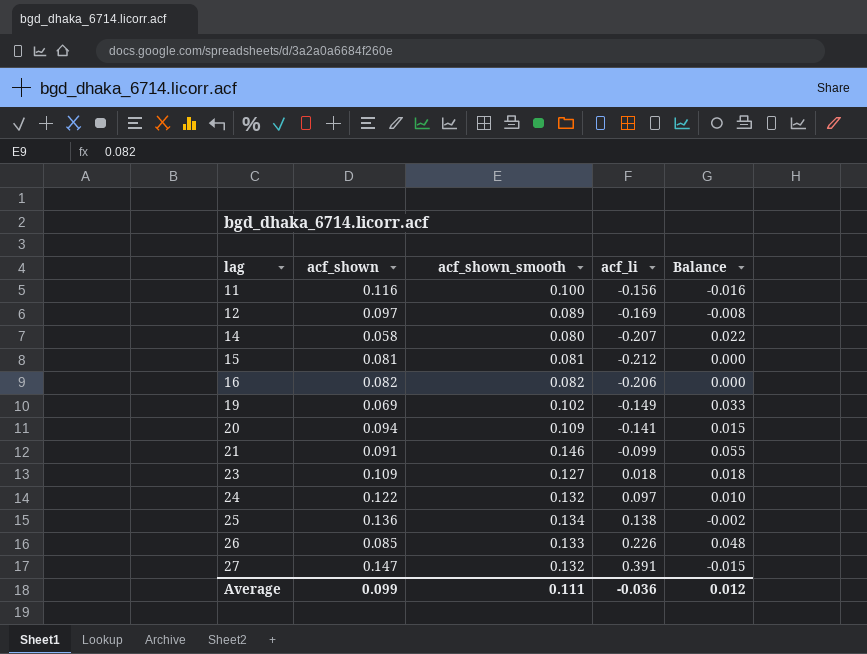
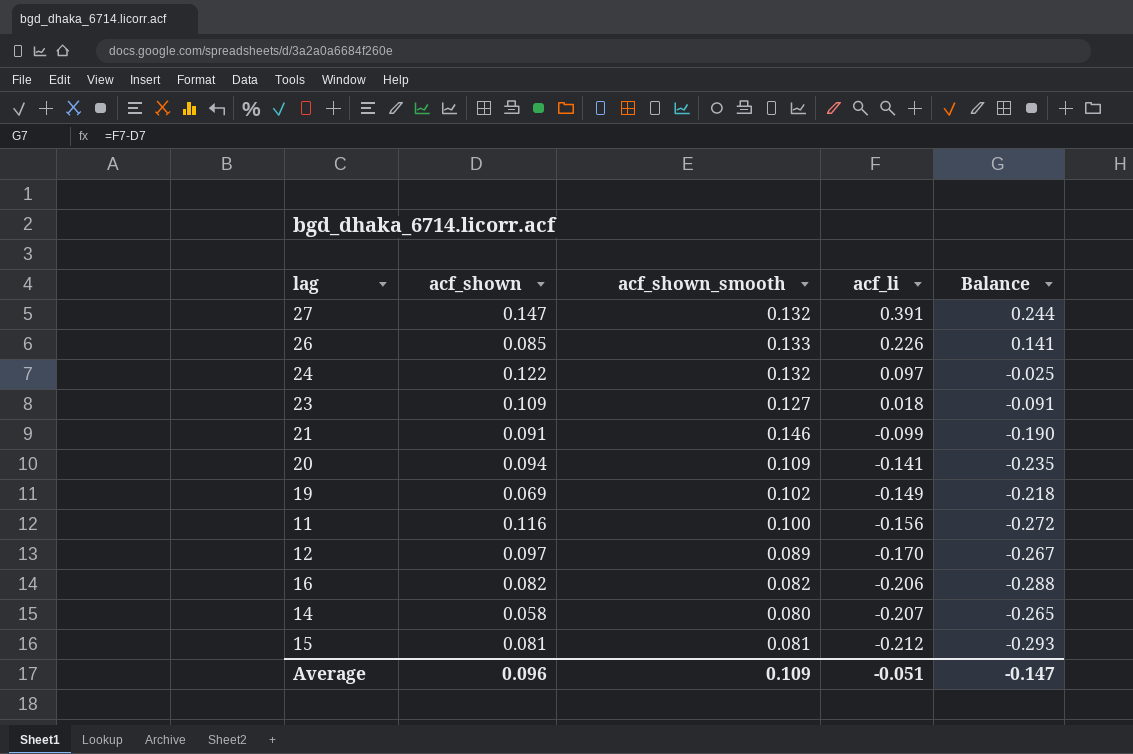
row order: lag ascending -> acf_li descending
column Balance | formula: [acf_shown_smooth] - [acf_shown] -> [acf_li] - [acf_shown]
row 25: 0.136 | 0.134 | 0.138 | -0.002 -> none
12 | acf_li: -0.169 -> -0.170
Average | acf_shown: 0.099 -> 0.096
Average | acf_shown_smooth: 0.111 -> 0.109
Average | acf_li: -0.036 -> -0.051
Average | Balance: 0.012 -> -0.147

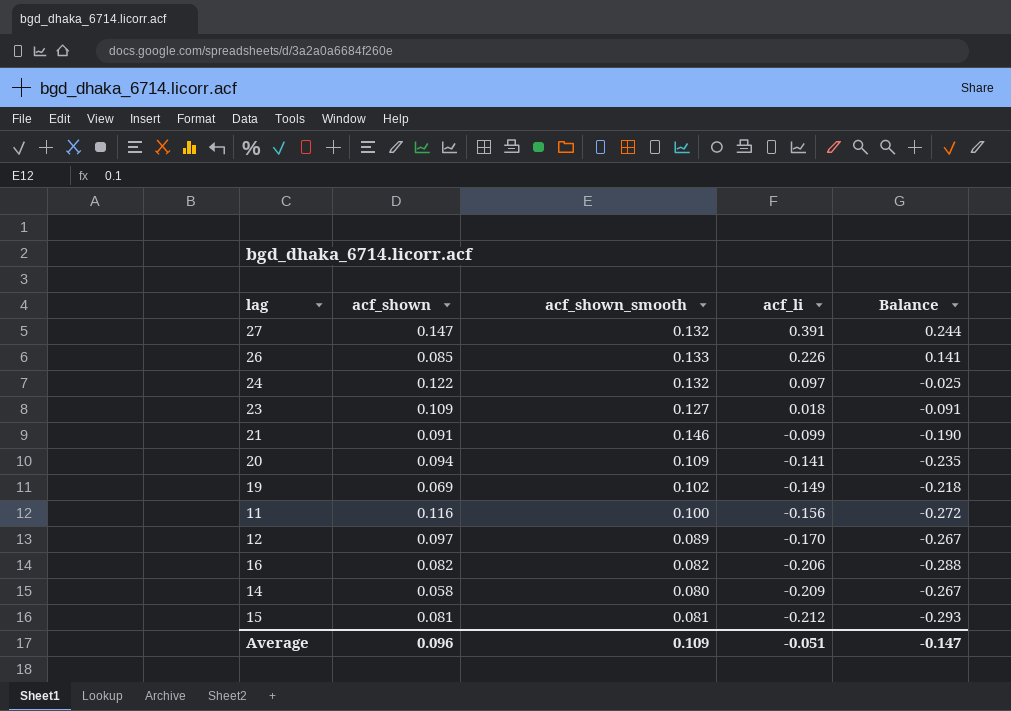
14 | acf_li: -0.207 -> -0.209
14 | Balance: -0.265 -> -0.267

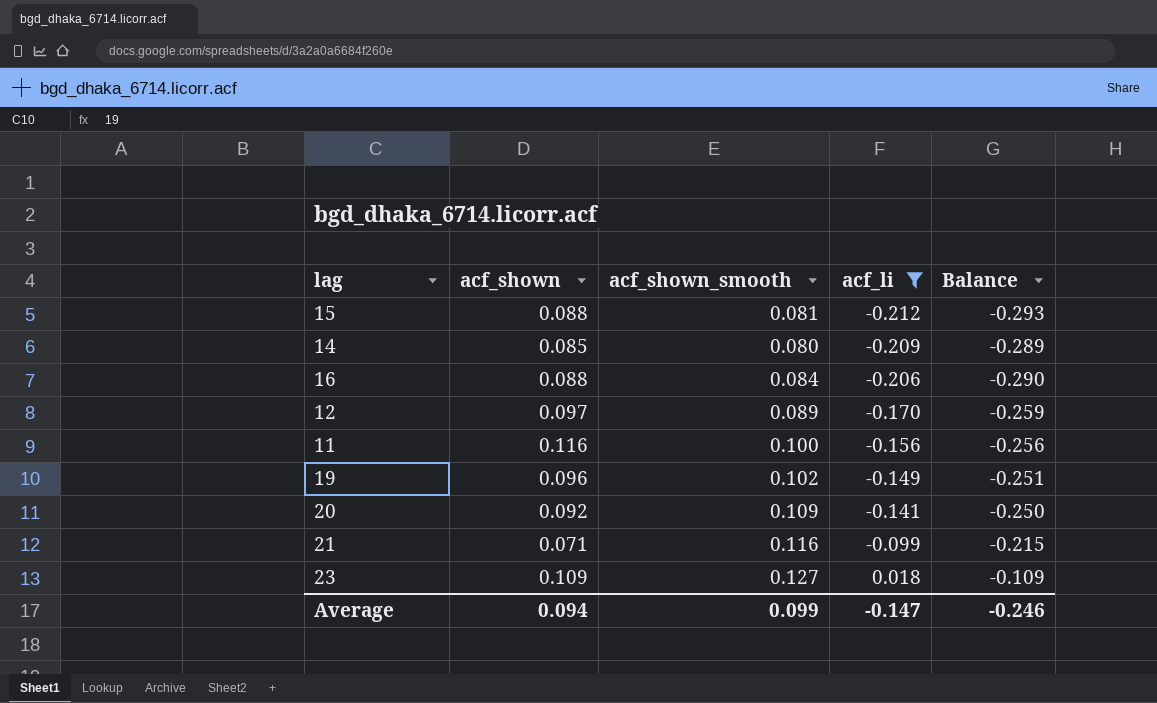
filter: none -> acf_li <= 0.018
row order: acf_li descending -> acf_li ascending
column Balance | formula: [acf_li] - [acf_shown] -> [acf_li] - [acf_shown_smooth]
15 | acf_shown: 0.081 -> 0.088
14 | acf_shown: 0.058 -> 0.085
16 | acf_shown: 0.082 -> 0.088
16 | acf_shown_smooth: 0.082 -> 0.084
19 | acf_shown: 0.069 -> 0.096
20 | acf_shown: 0.094 -> 0.092
21 | acf_shown: 0.091 -> 0.071
21 | acf_shown_smooth: 0.146 -> 0.116
Average | acf_shown: 0.096 -> 0.094
Average | acf_shown_smooth: 0.109 -> 0.099
Average | acf_li: -0.051 -> -0.147
Average | Balance: -0.147 -> -0.246

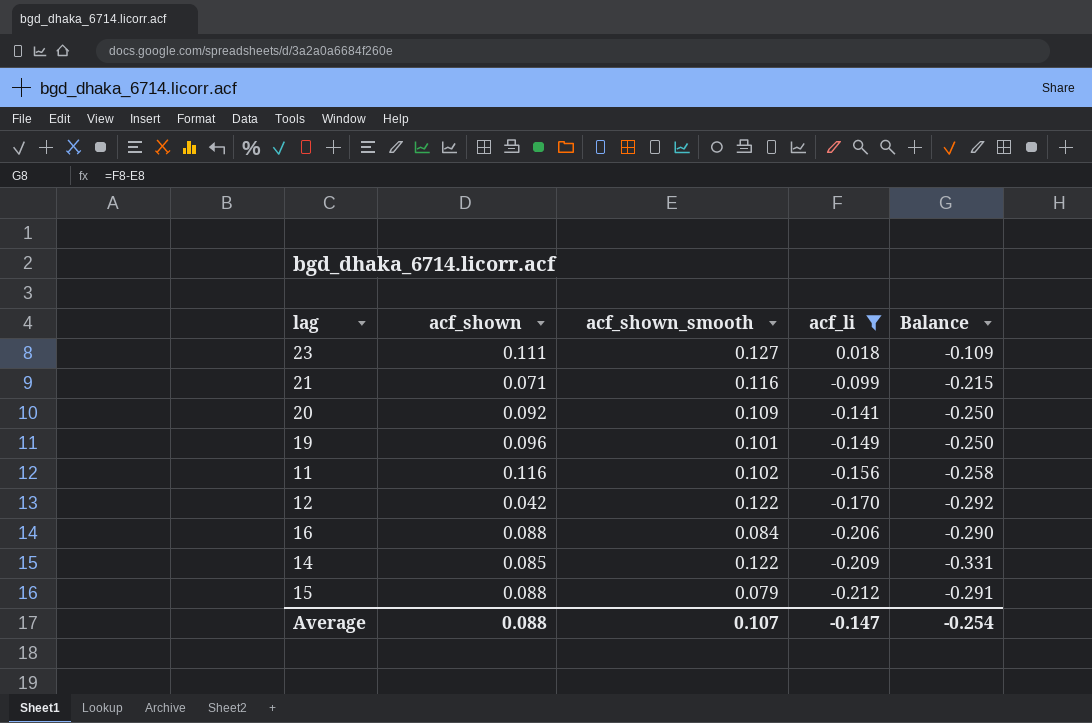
row order: acf_li ascending -> acf_li descending
23 | acf_shown: 0.109 -> 0.111
19 | acf_shown_smooth: 0.102 -> 0.101
19 | Balance: -0.251 -> -0.250
11 | acf_shown_smooth: 0.100 -> 0.102
11 | Balance: -0.256 -> -0.258
12 | acf_shown: 0.097 -> 0.042
12 | acf_shown_smooth: 0.089 -> 0.122
12 | Balance: -0.259 -> -0.292
14 | acf_shown_smooth: 0.080 -> 0.122
14 | Balance: -0.289 -> -0.331
15 | acf_shown_smooth: 0.081 -> 0.079
15 | Balance: -0.293 -> -0.291
Average | acf_shown: 0.094 -> 0.088
Average | acf_shown_smooth: 0.099 -> 0.107
Average | Balance: -0.246 -> -0.254

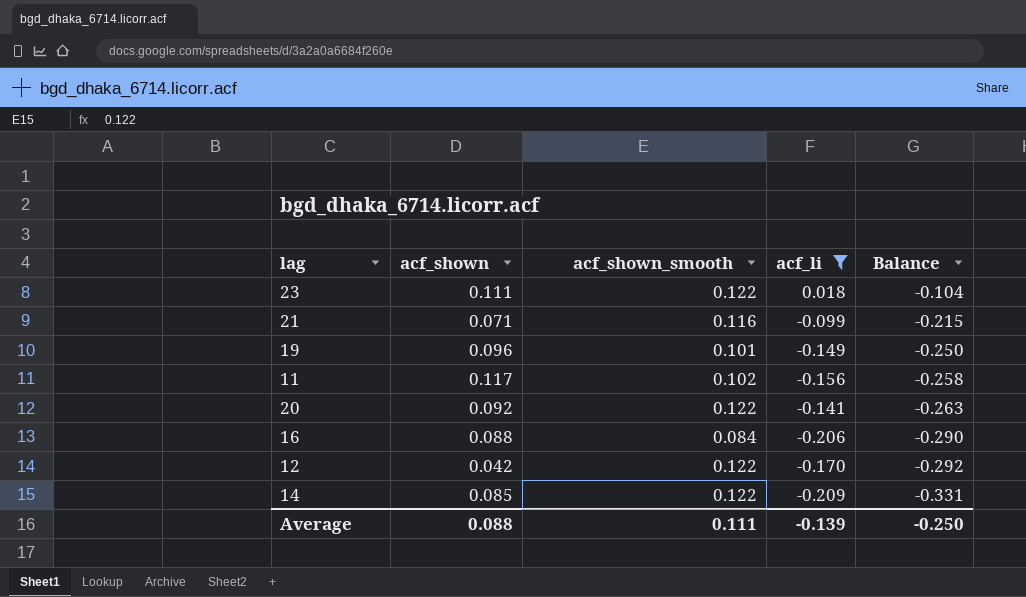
row order: acf_li descending -> Balance descending
row 15: 0.088 | 0.079 | -0.212 | -0.291 -> none
23 | acf_shown_smooth: 0.127 -> 0.122
23 | Balance: -0.109 -> -0.104
11 | acf_shown: 0.116 -> 0.117
20 | acf_shown_smooth: 0.109 -> 0.122
20 | Balance: -0.250 -> -0.263
Average | acf_shown_smooth: 0.107 -> 0.111
Average | acf_li: -0.147 -> -0.139
Average | Balance: -0.254 -> -0.250

